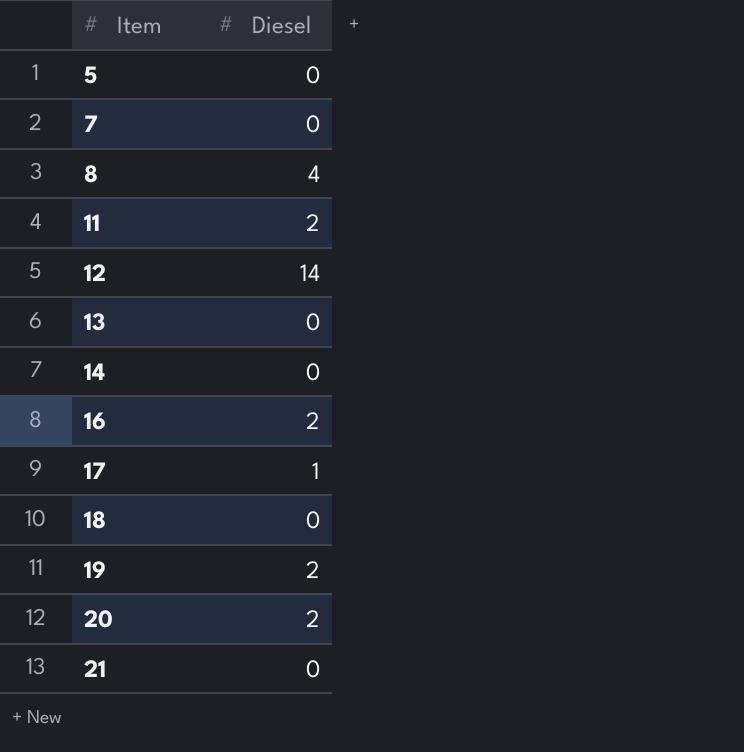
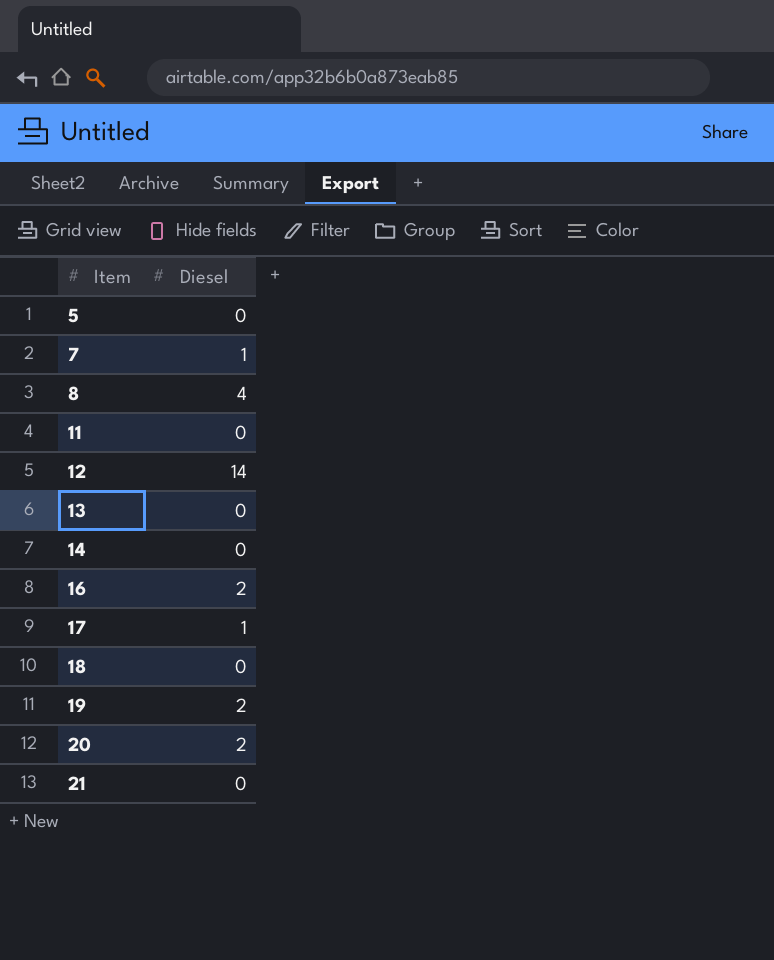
7 | Diesel: 0 -> 1
11 | Diesel: 2 -> 0

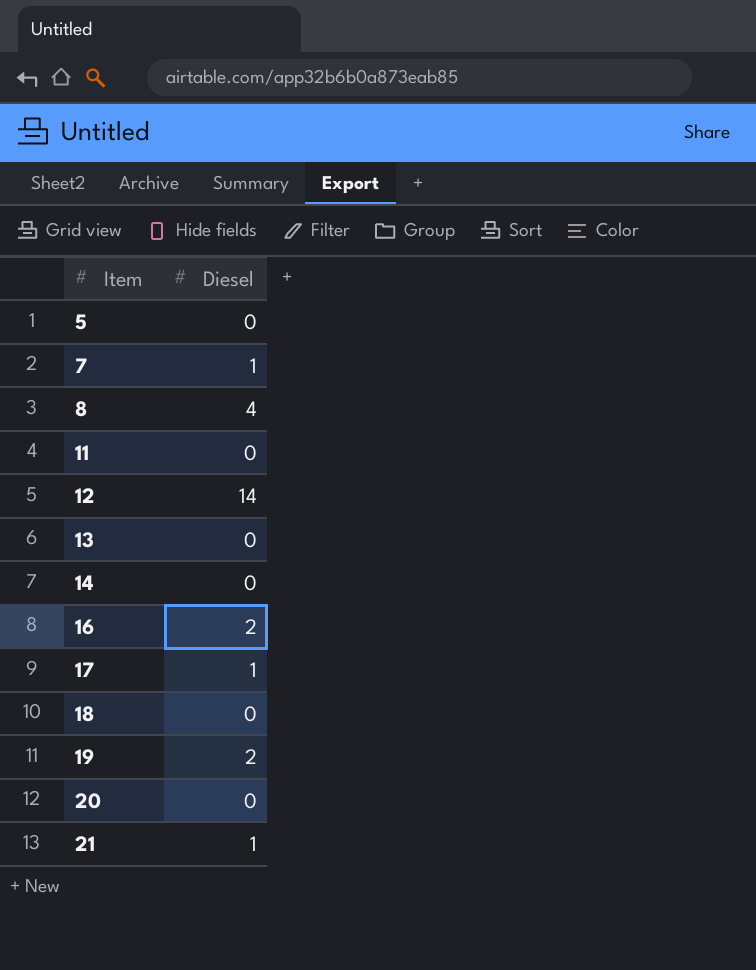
20 | Diesel: 2 -> 0
21 | Diesel: 0 -> 1

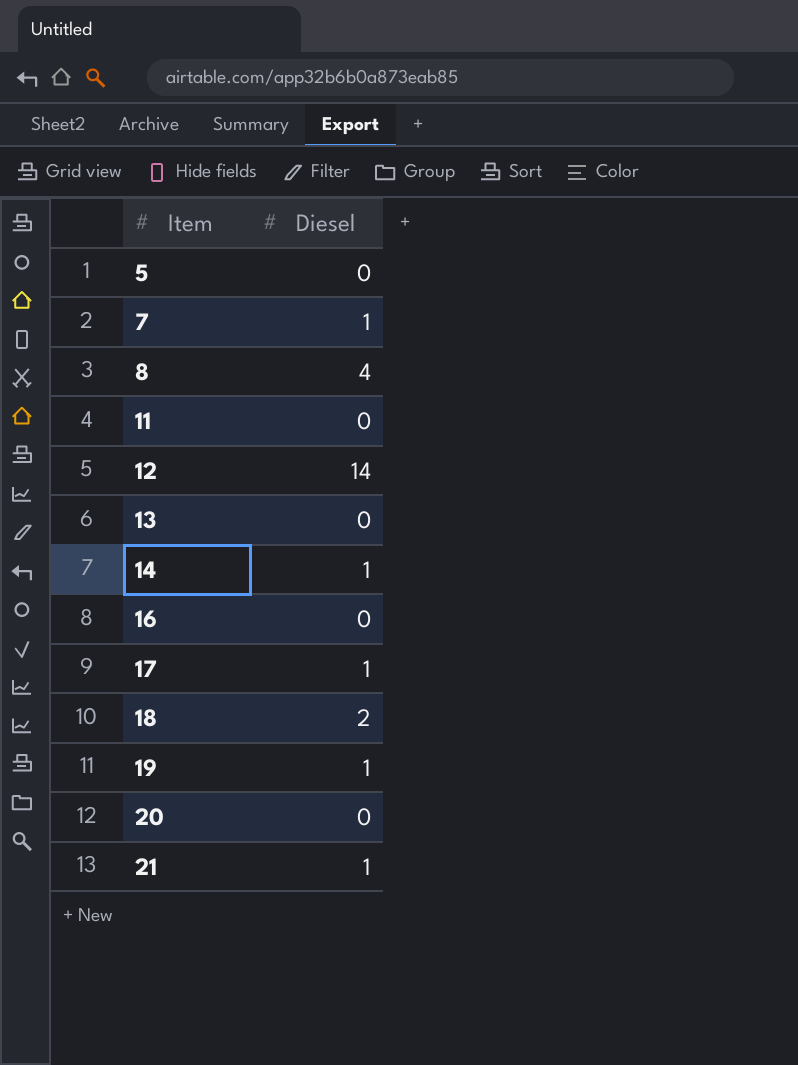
14 | Diesel: 0 -> 1
16 | Diesel: 2 -> 0
18 | Diesel: 0 -> 2
19 | Diesel: 2 -> 1

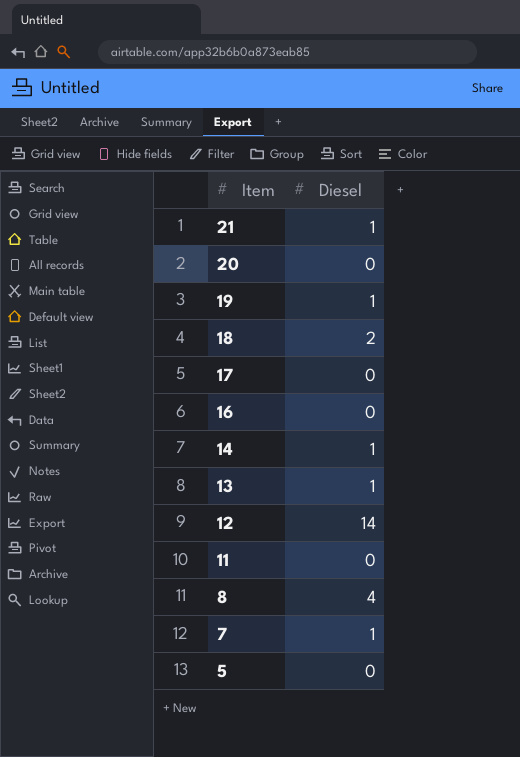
row order: Item ascending -> Item descending
17 | Diesel: 1 -> 0
13 | Diesel: 0 -> 1

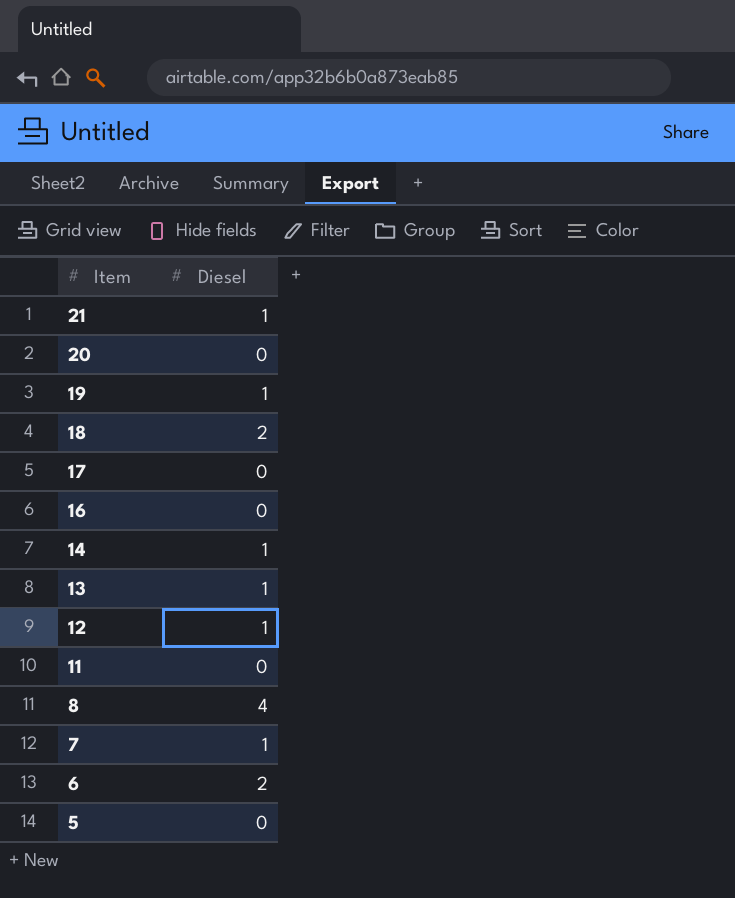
12 | Diesel: 14 -> 1
row 6: none -> 2

